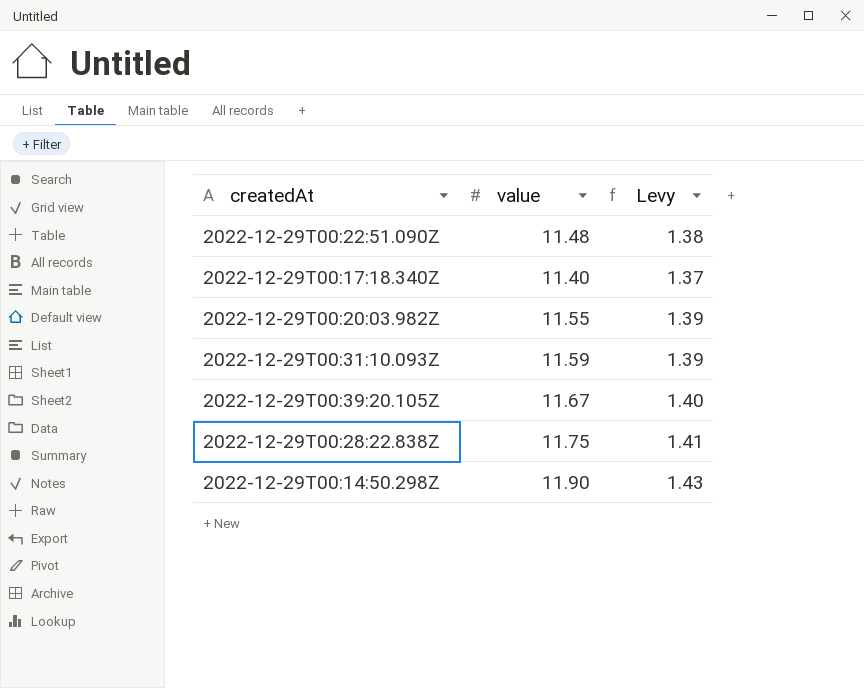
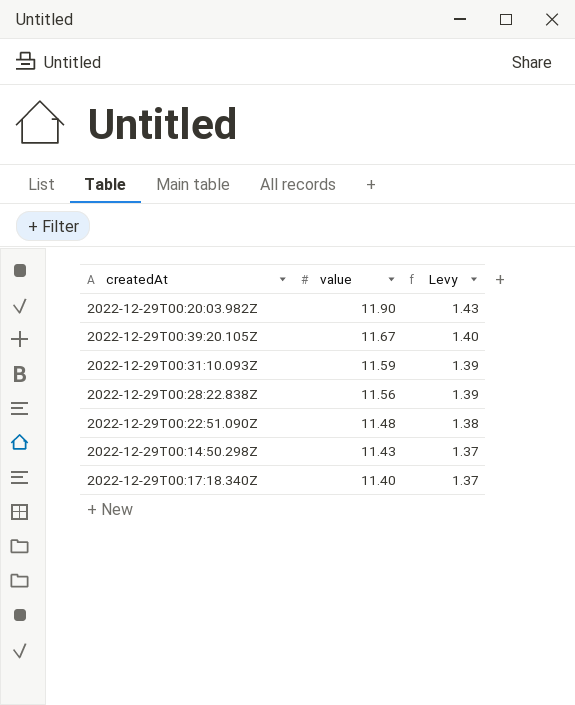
row order: none -> value descending
2022-12-29T00:20:03.982Z | value: 11.55 -> 11.90
2022-12-29T00:20:03.982Z | Levy: 1.39 -> 1.43
2022-12-29T00:28:22.838Z | value: 11.75 -> 11.56
2022-12-29T00:28:22.838Z | Levy: 1.41 -> 1.39
2022-12-29T00:14:50.298Z | value: 11.90 -> 11.43
2022-12-29T00:14:50.298Z | Levy: 1.43 -> 1.37

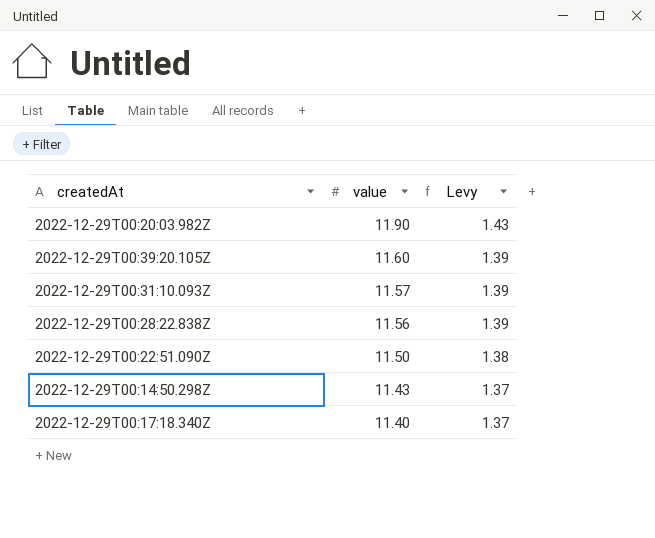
2022-12-29T00:39:20.105Z | value: 11.67 -> 11.60
2022-12-29T00:39:20.105Z | Levy: 1.40 -> 1.39
2022-12-29T00:31:10.093Z | value: 11.59 -> 11.57
2022-12-29T00:22:51.090Z | value: 11.48 -> 11.50

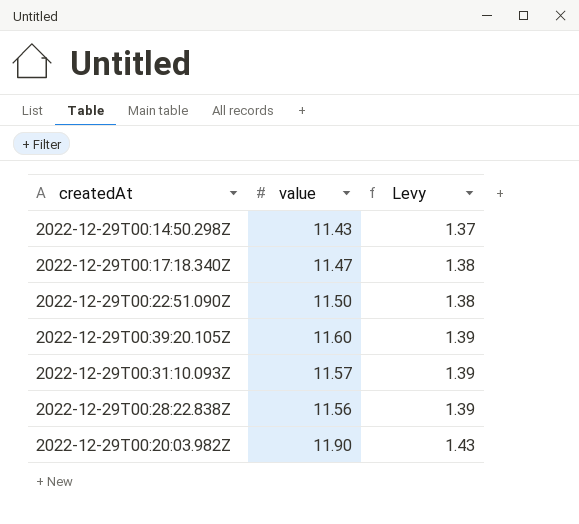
row order: value descending -> Levy ascending
2022-12-29T00:17:18.340Z | value: 11.40 -> 11.47
2022-12-29T00:17:18.340Z | Levy: 1.37 -> 1.38

